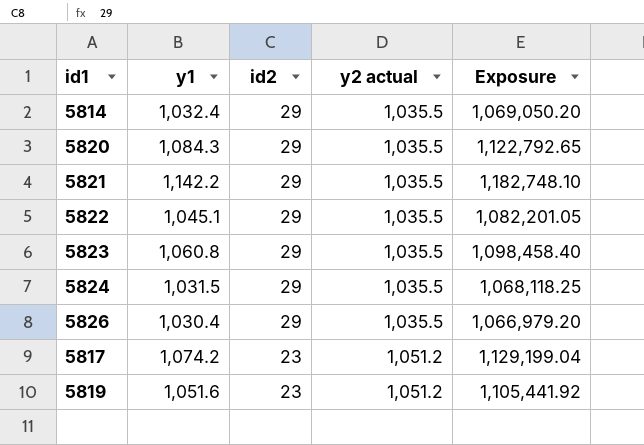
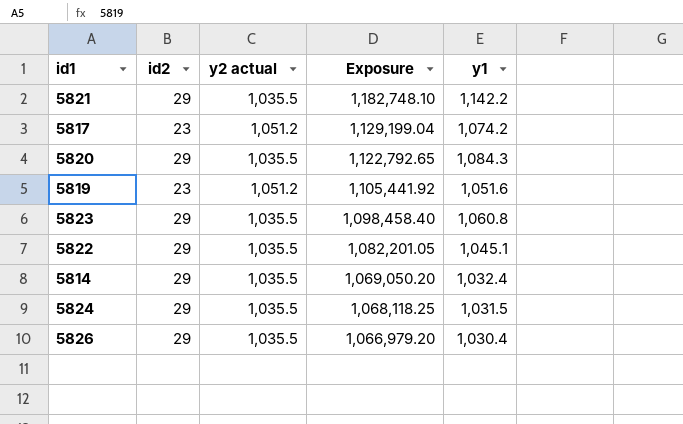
row order: id2 descending -> Exposure descending
column y1 | position: 2 -> 5

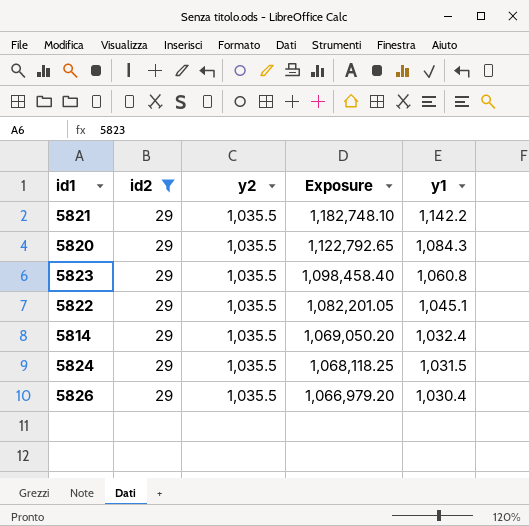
filter: none -> id2 = 29
column name: y2 actual -> y2

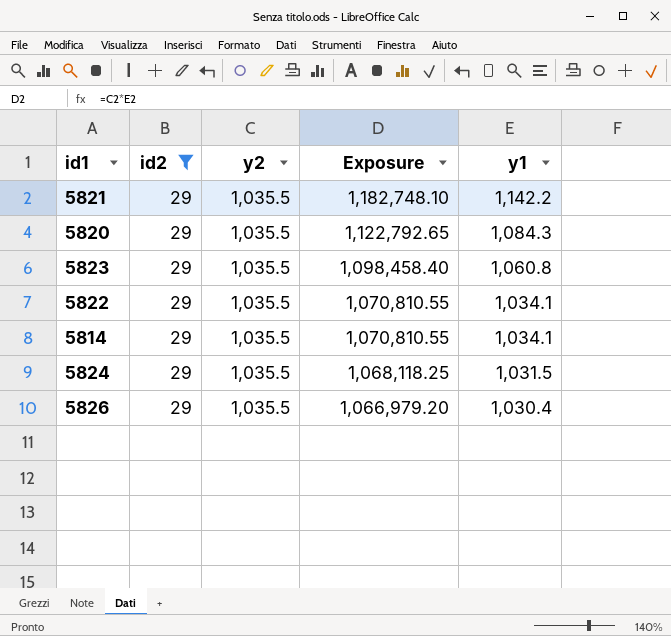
5822 | Exposure: 1,082,201.05 -> 1,070,810.55
5822 | y1: 1,045.1 -> 1,034.1
5814 | Exposure: 1,069,050.20 -> 1,070,810.55
5814 | y1: 1,032.4 -> 1,034.1

